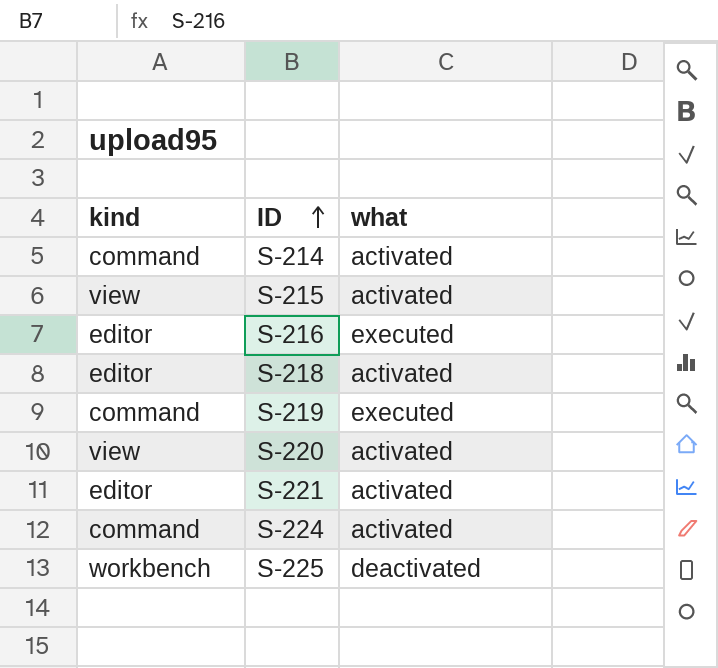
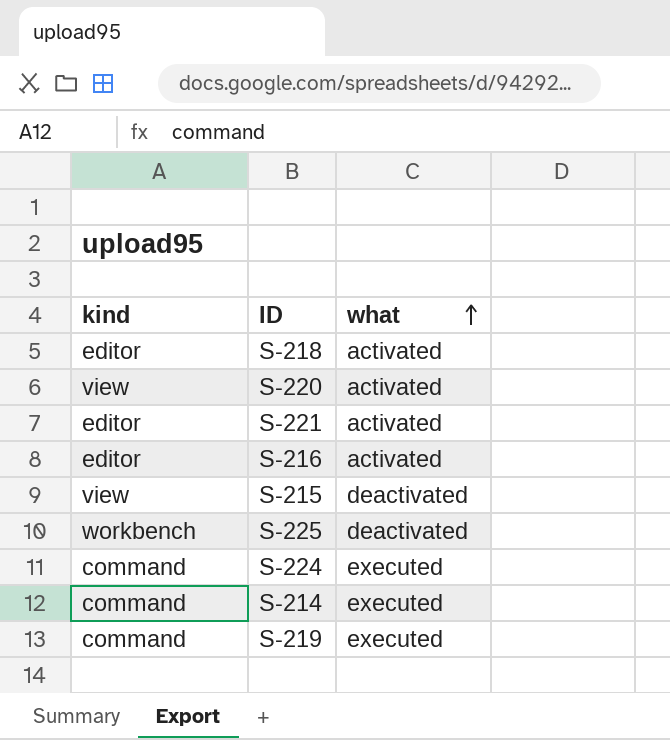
row order: ID ascending -> what ascending
S-216 | what: executed -> activated
S-215 | what: activated -> deactivated
S-224 | what: activated -> executed
S-214 | what: activated -> executed

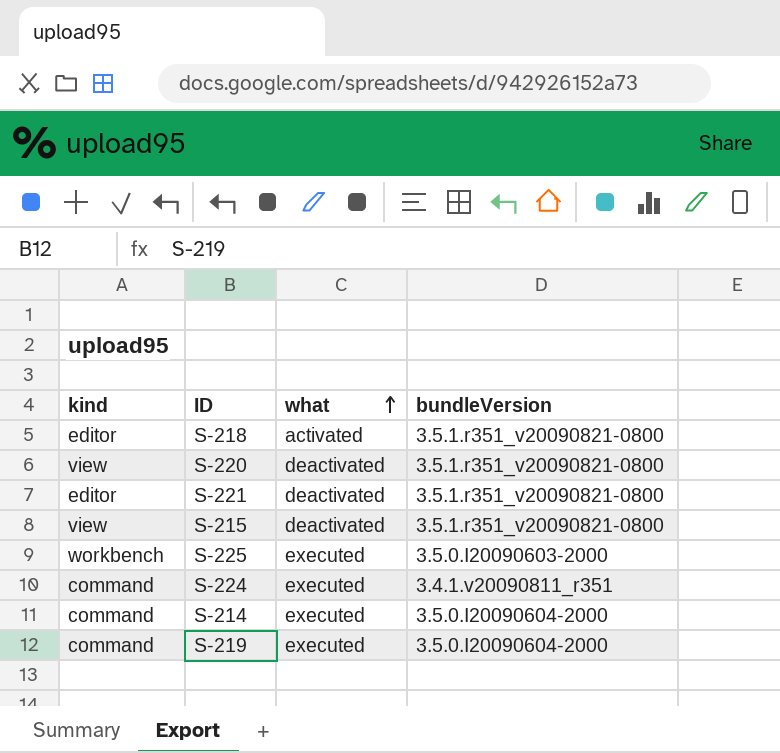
column bundleVersion | position: none -> 4
row S-216: editor | activated -> none
S-220 | what: activated -> deactivated
S-221 | what: activated -> deactivated
S-225 | what: deactivated -> executed

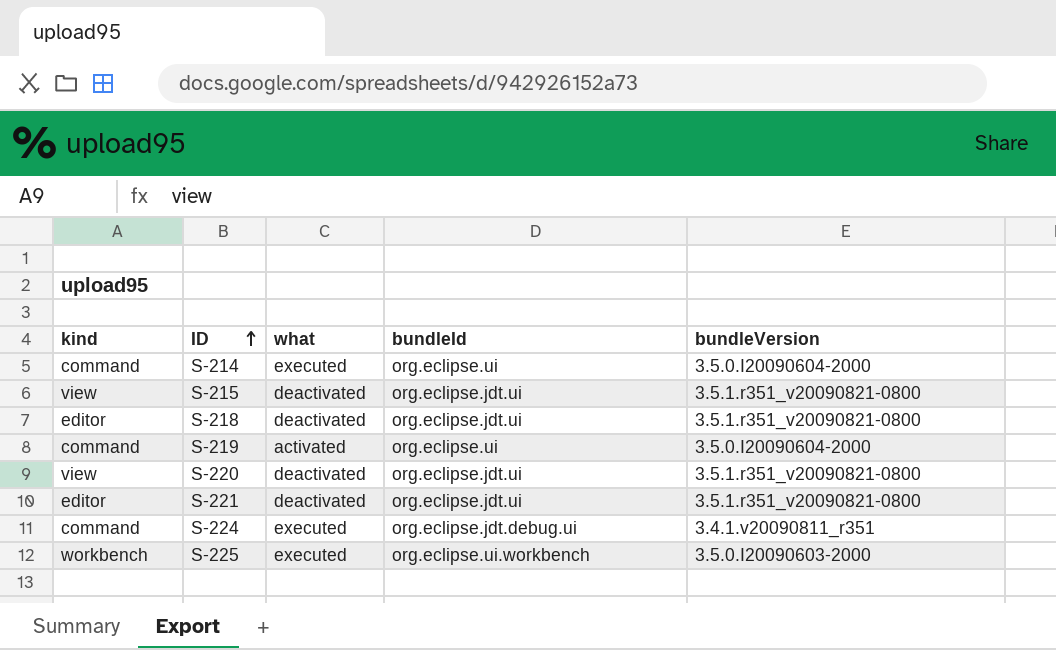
row order: what ascending -> ID ascending
column bundleId | position: none -> 4
S-218 | what: activated -> deactivated
S-219 | what: executed -> activated

